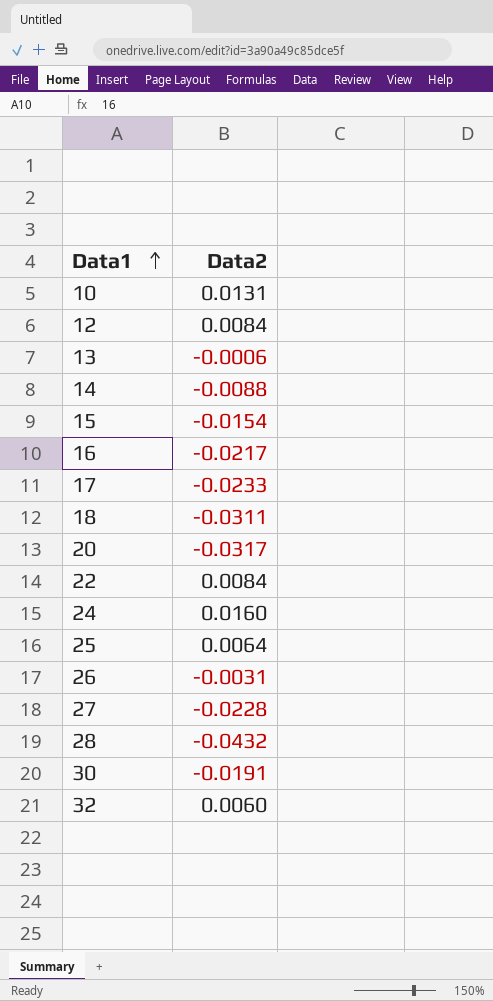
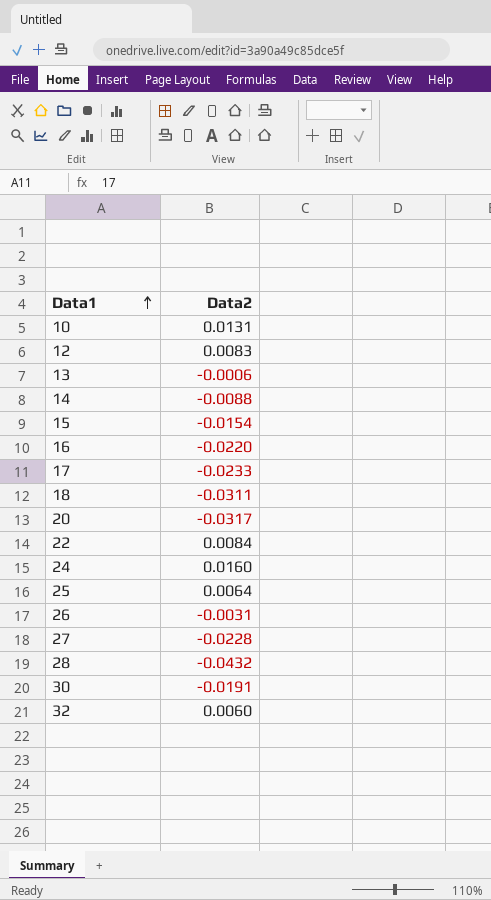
12 | Data2: 0.0084 -> 0.0083
16 | Data2: -0.0217 -> -0.0220

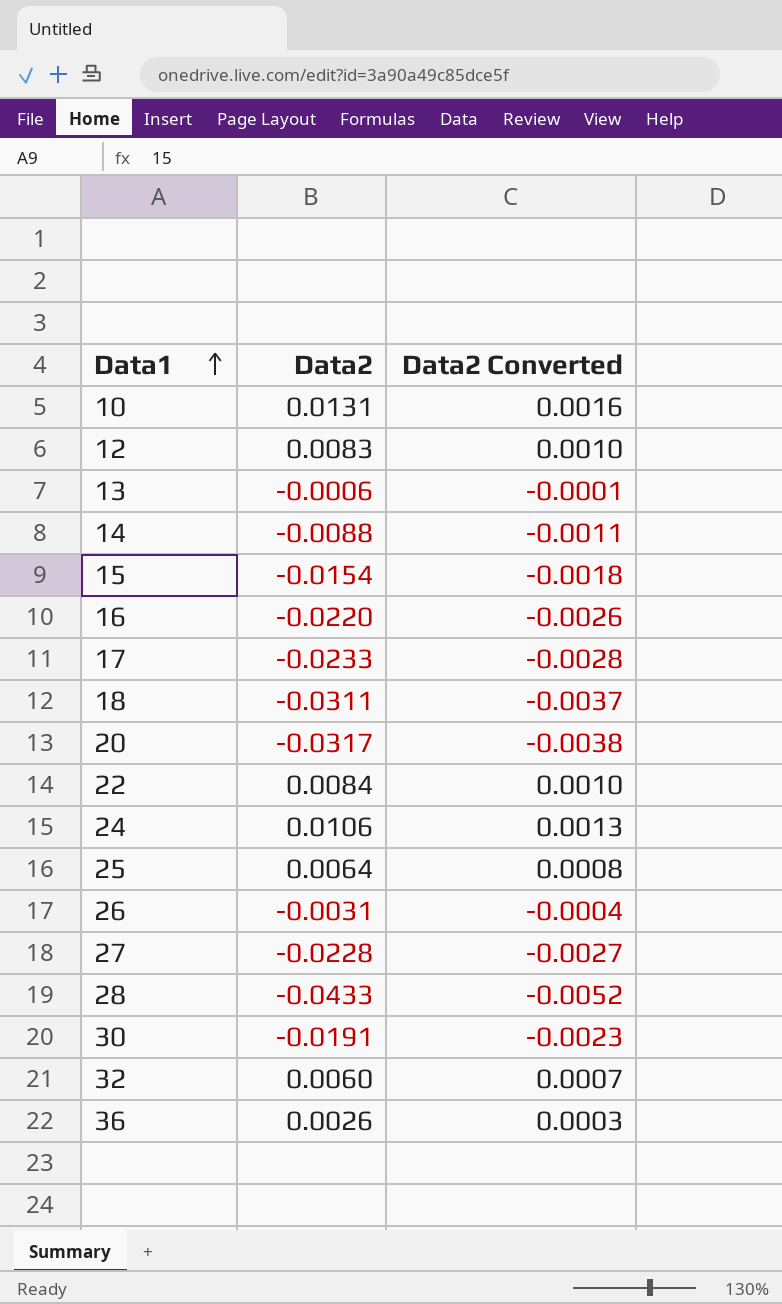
column Data2 Converted | formula: none -> [Data2] * 0.12
24 | Data2: 0.0160 -> 0.0106
28 | Data2: -0.0432 -> -0.0433
row 36: none -> 0.0026 | 0.0003

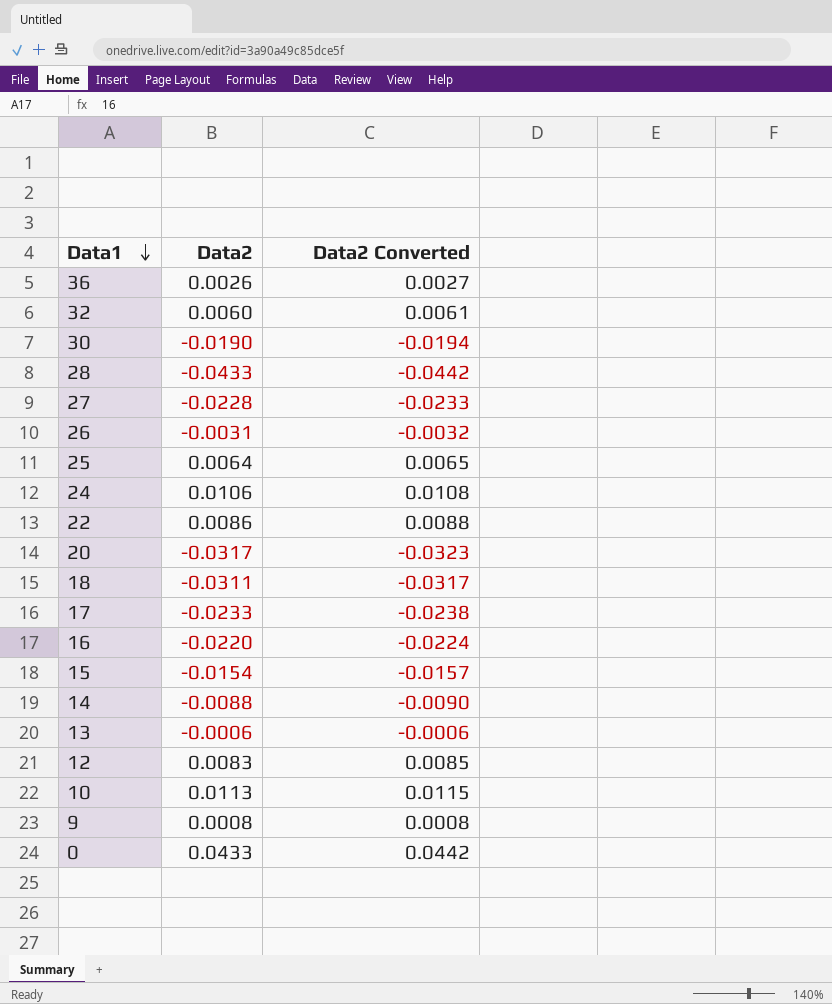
row order: Data1 ascending -> Data1 descending
column Data2 Converted | formula: [Data2] * 0.12 -> [Data2] * 1.02
30 | Data2: -0.0191 -> -0.0190
22 | Data2: 0.0084 -> 0.0086
10 | Data2: 0.0131 -> 0.0113
row 9: none -> 0.0008 | 0.0008
row 0: none -> 0.0433 | 0.0442

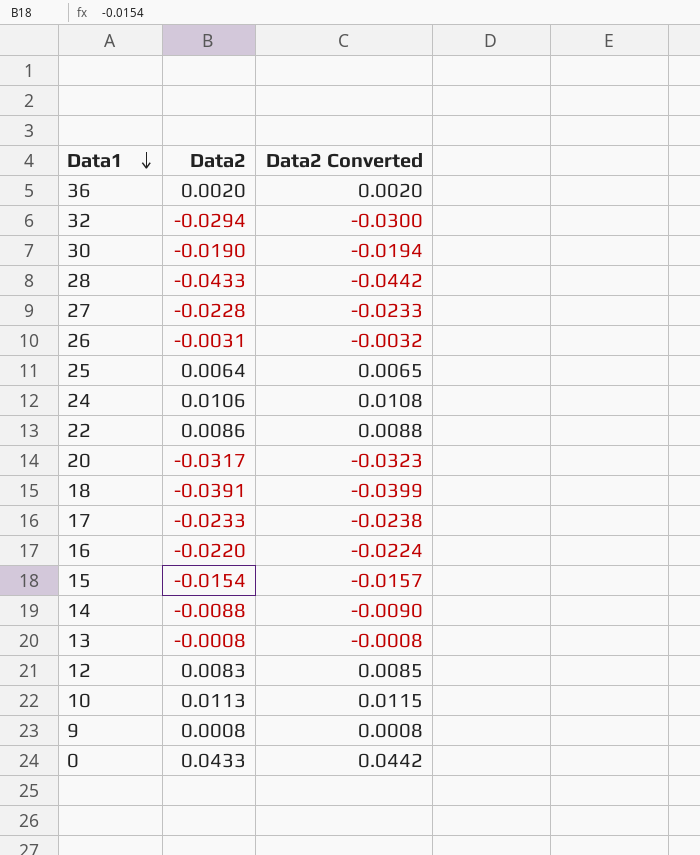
36 | Data2: 0.0026 -> 0.0020
36 | Data2 Converted: 0.0027 -> 0.0020
32 | Data2: 0.0060 -> -0.0294
32 | Data2 Converted: 0.0061 -> -0.0300
18 | Data2: -0.0311 -> -0.0391
18 | Data2 Converted: -0.0317 -> -0.0399
13 | Data2: -0.0006 -> -0.0008
13 | Data2 Converted: -0.0006 -> -0.0008

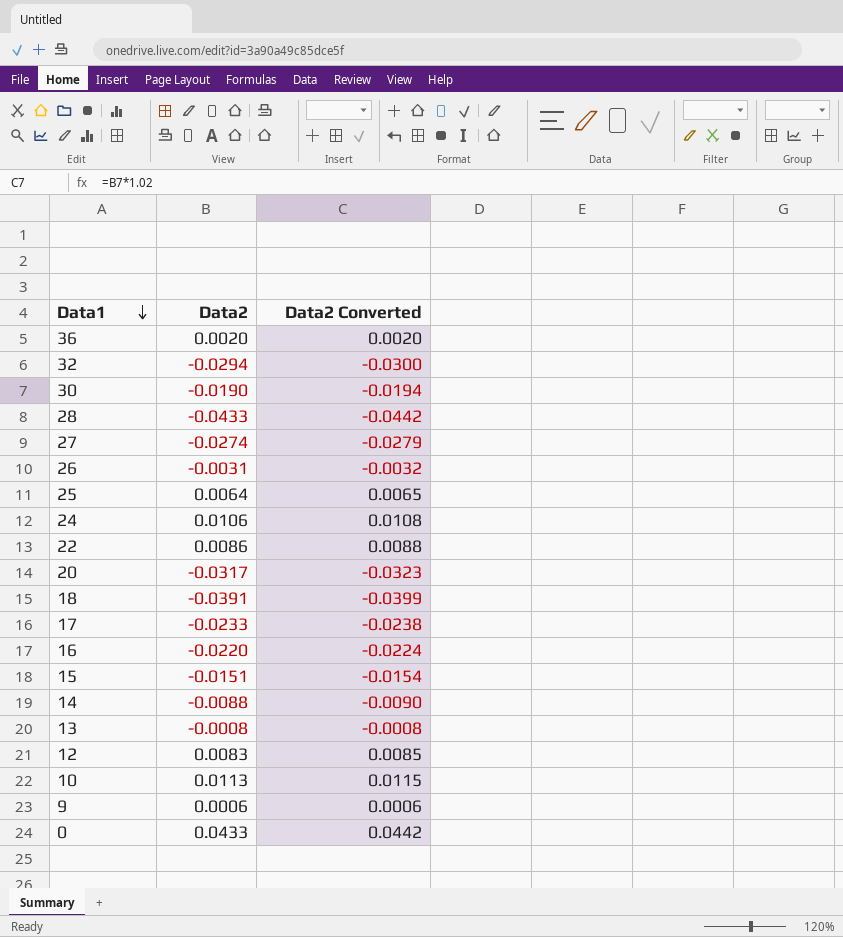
27 | Data2: -0.0228 -> -0.0274
27 | Data2 Converted: -0.0233 -> -0.0279
15 | Data2: -0.0154 -> -0.0151
15 | Data2 Converted: -0.0157 -> -0.0154
9 | Data2: 0.0008 -> 0.0006
9 | Data2 Converted: 0.0008 -> 0.0006

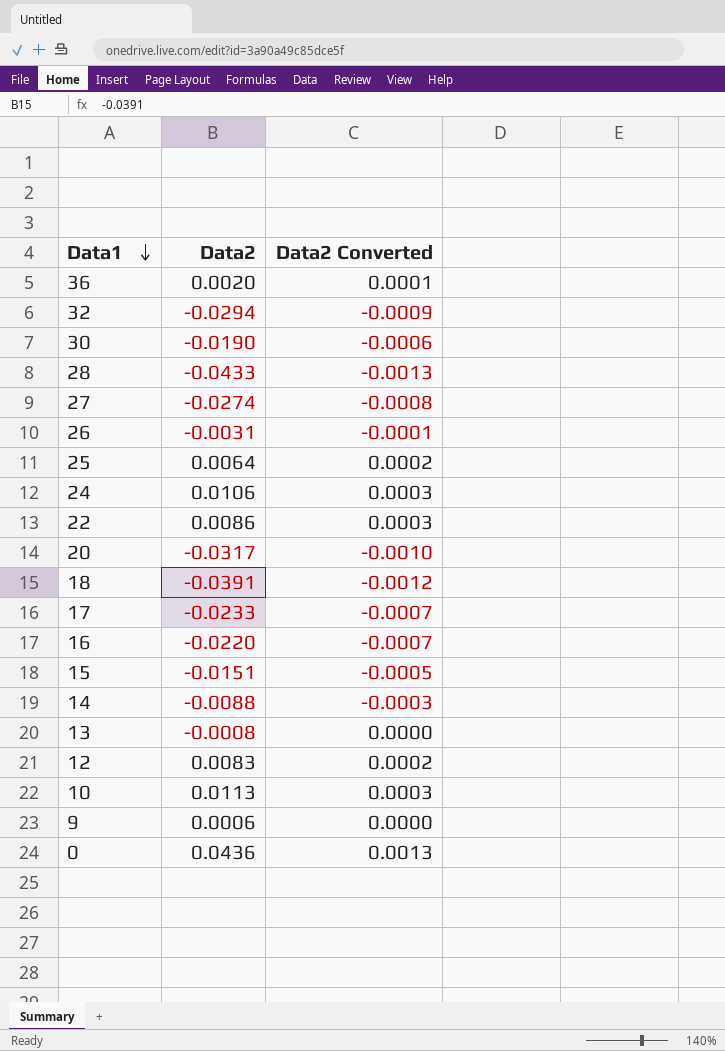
column Data2 Converted | formula: [Data2] * 1.02 -> [Data2] * 0.03
0 | Data2: 0.0433 -> 0.0436

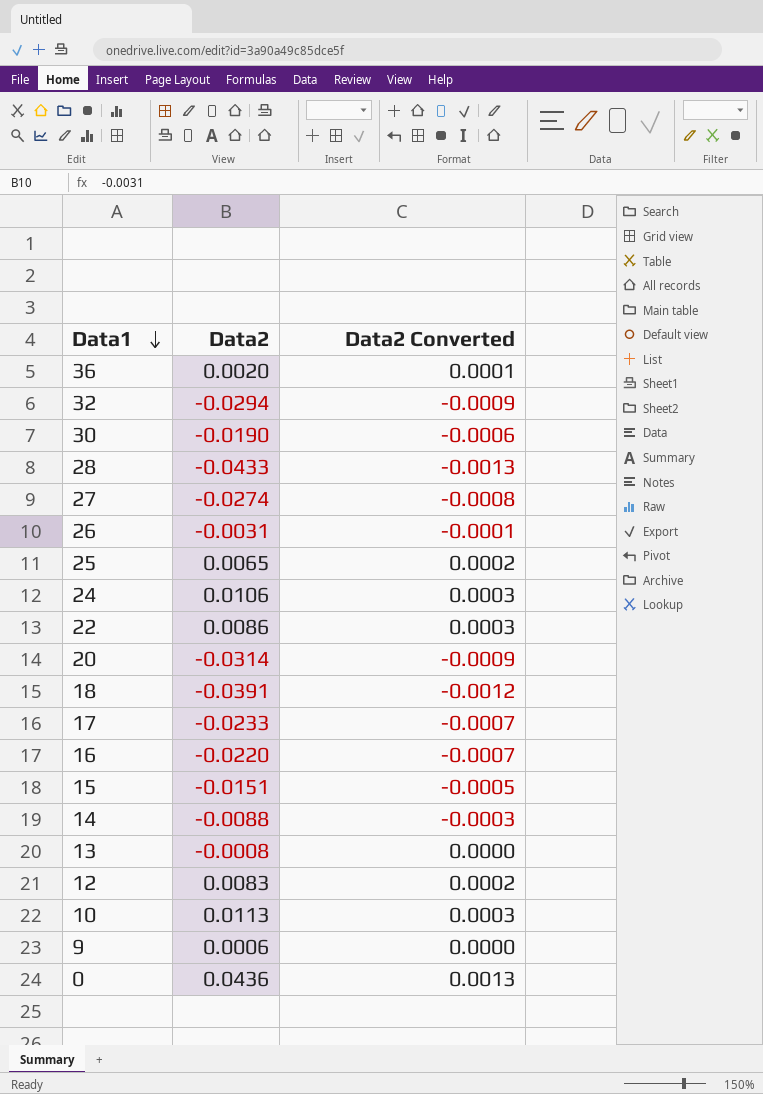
25 | Data2: 0.0064 -> 0.0065
20 | Data2: -0.0317 -> -0.0314
20 | Data2 Converted: -0.0010 -> -0.0009

